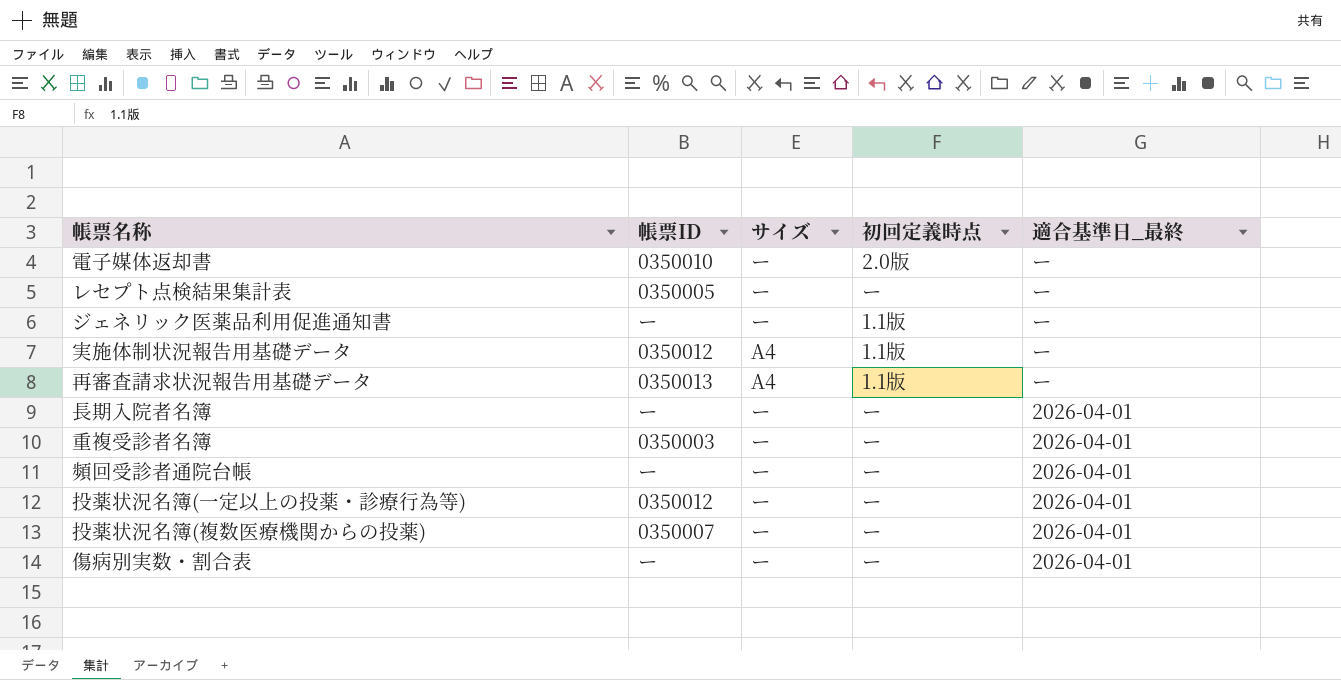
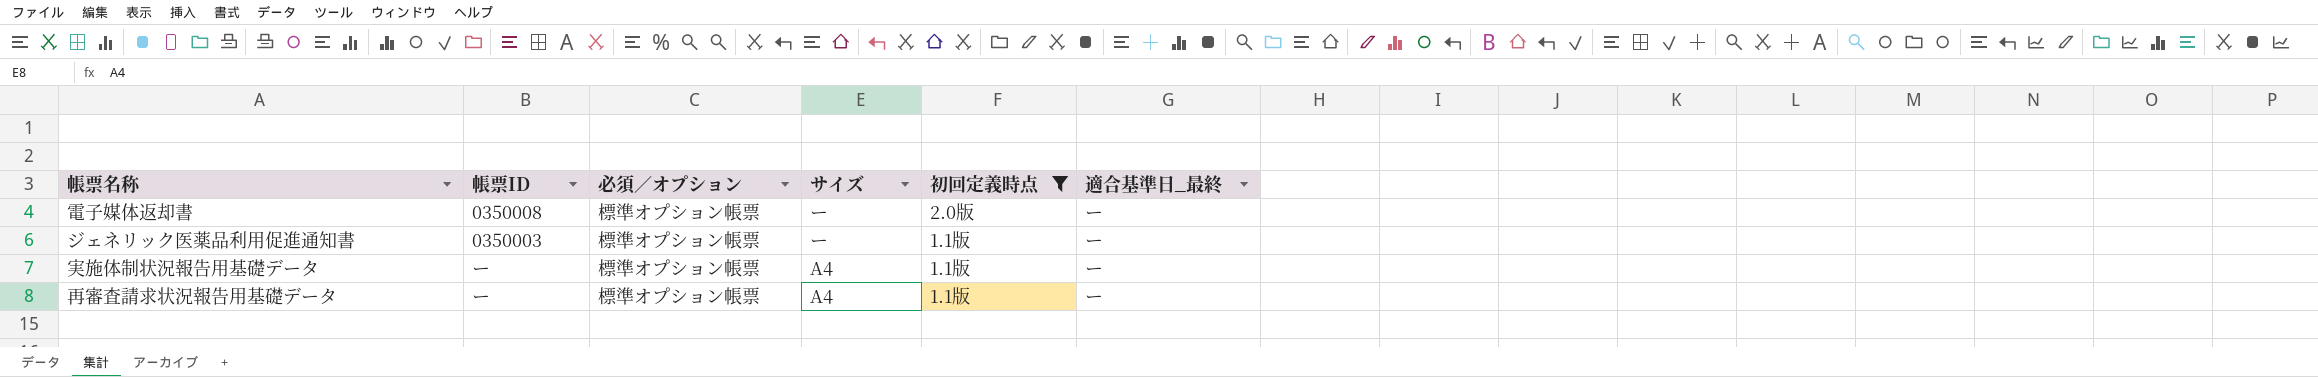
filter: none -> 初回定義時点 != ー
column 必須／オプション | position: none -> 3
電子媒体返却書 | 帳票ID: 0350010 -> 0350008
ジェネリック医薬品利用促進通知書 | 帳票ID: ー -> 0350003
実施体制状況報告用基礎データ | 帳票ID: 0350012 -> ー
再審査請求状況報告用基礎データ | 帳票ID: 0350013 -> ー

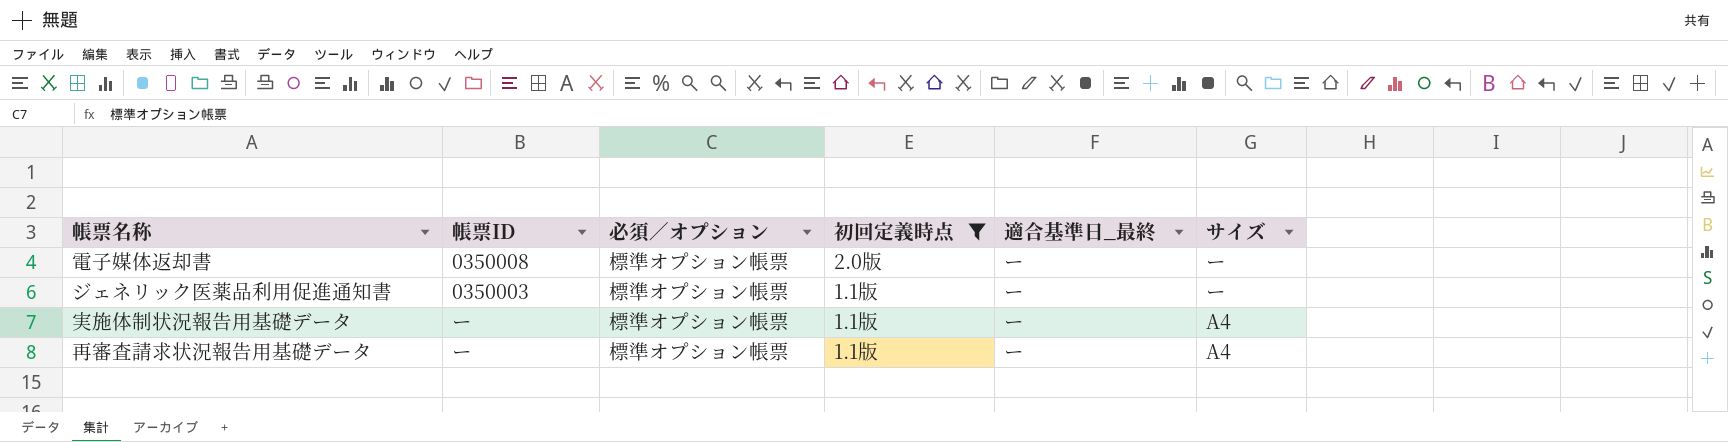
column サイズ | position: 4 -> 6

